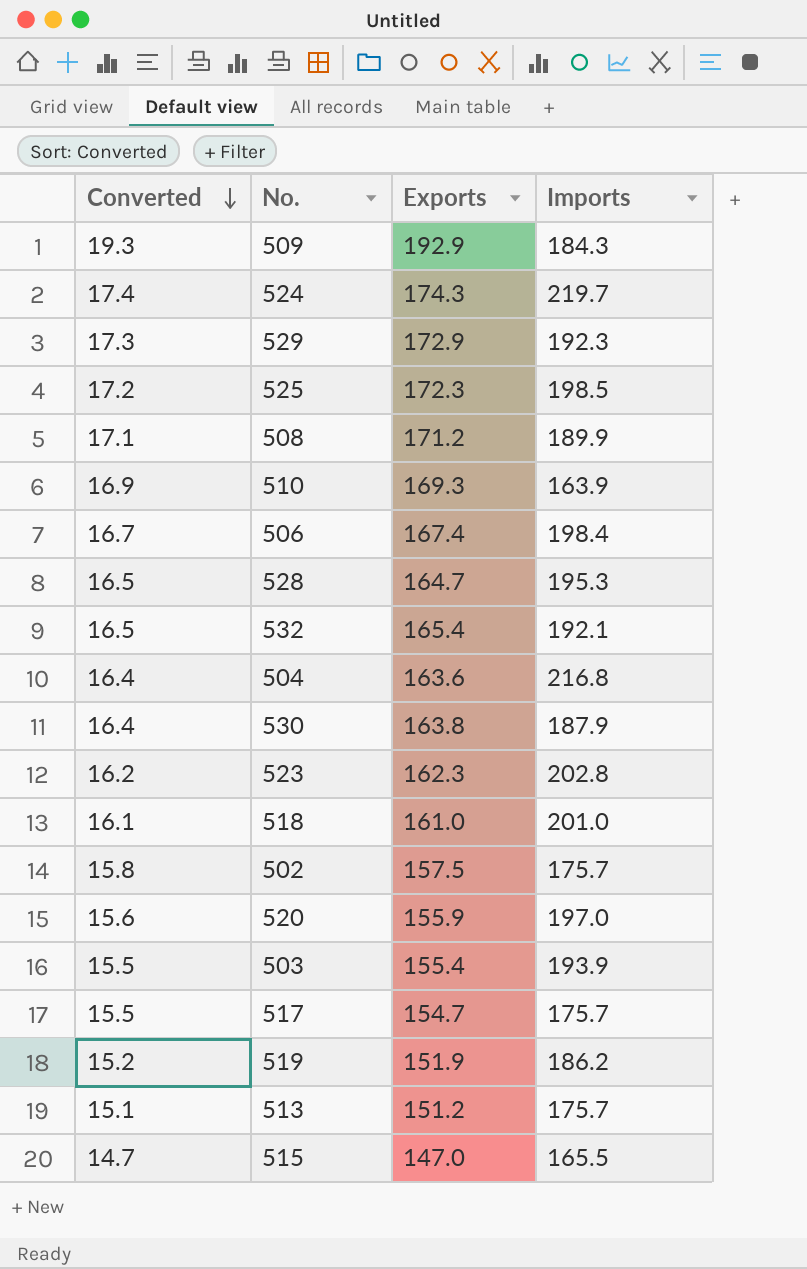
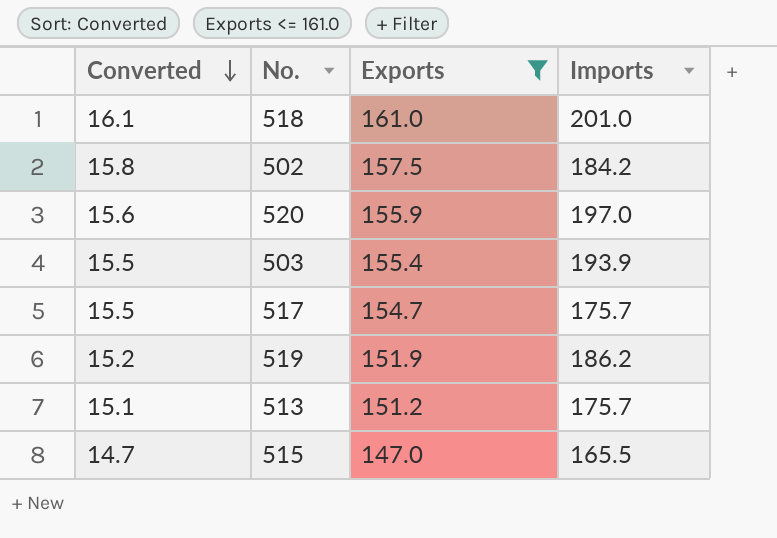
filter: none -> Exports <= 161.0
502 | Imports: 175.7 -> 184.2

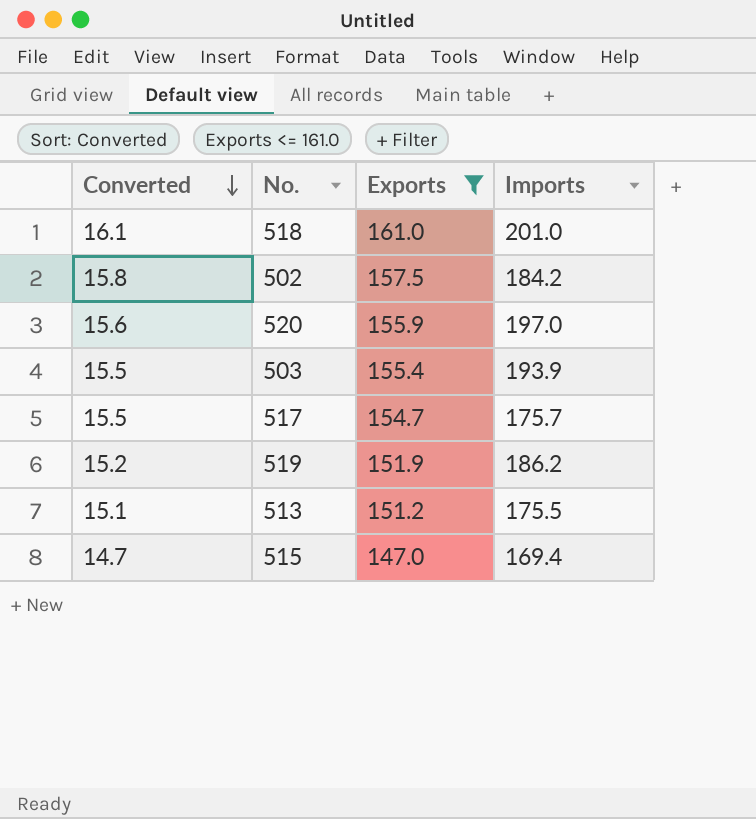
513 | Imports: 175.7 -> 175.5
515 | Imports: 165.5 -> 169.4

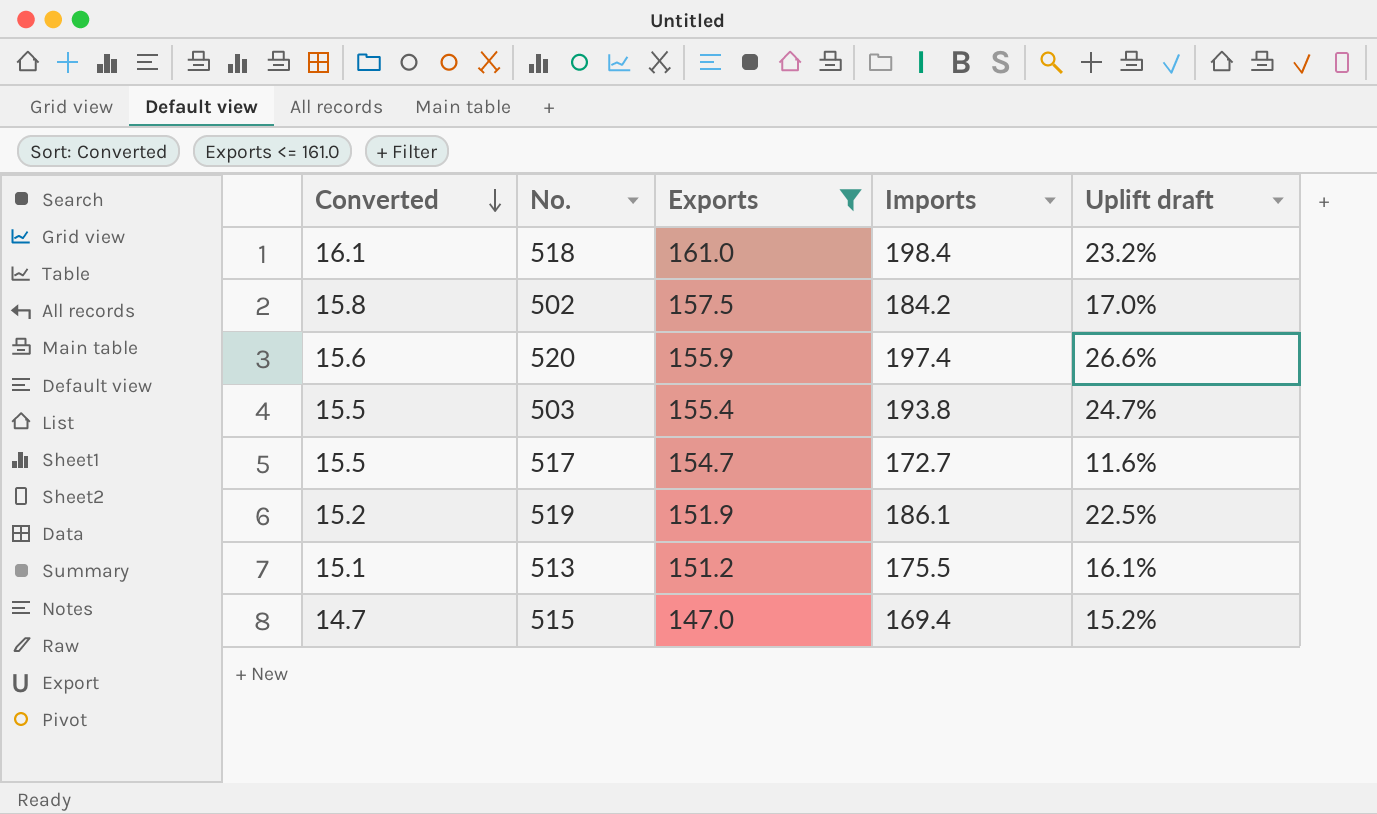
column Uplift draft | formula: none -> ([Imports] - [Exports]) / [Exports]
518 | Imports: 201.0 -> 198.4
520 | Imports: 197.0 -> 197.4
503 | Imports: 193.9 -> 193.8
517 | Imports: 175.7 -> 172.7
519 | Imports: 186.2 -> 186.1

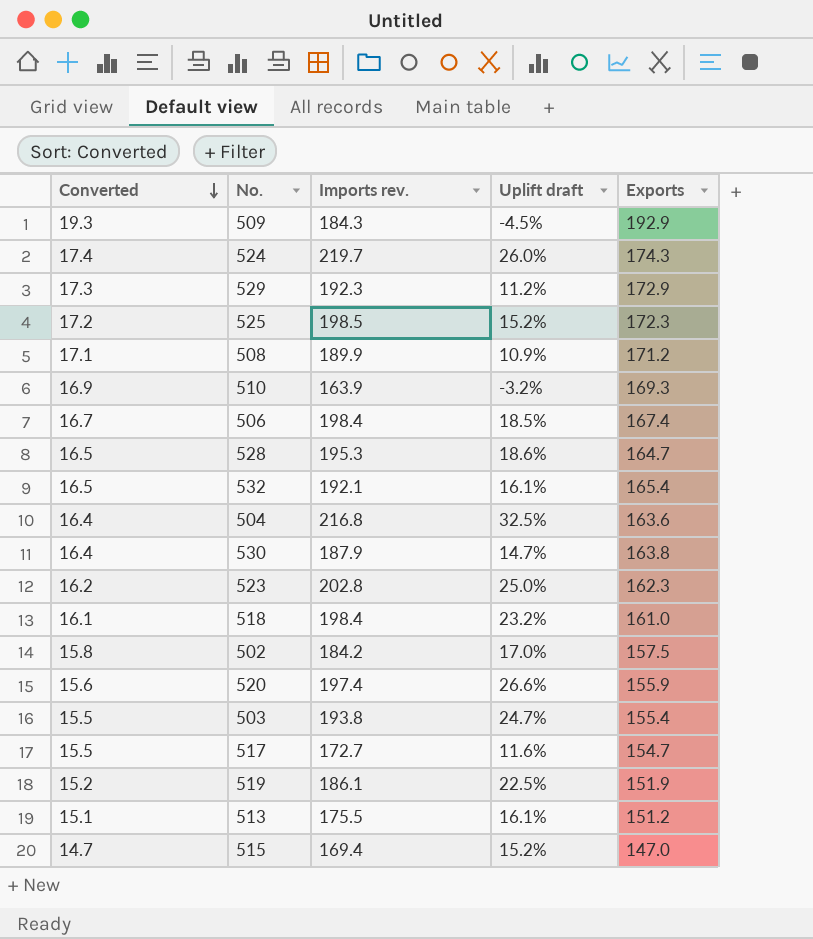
filter: Exports <= 161.0 -> none
column name: Imports -> Imports rev.
column Exports | position: 3 -> 5

